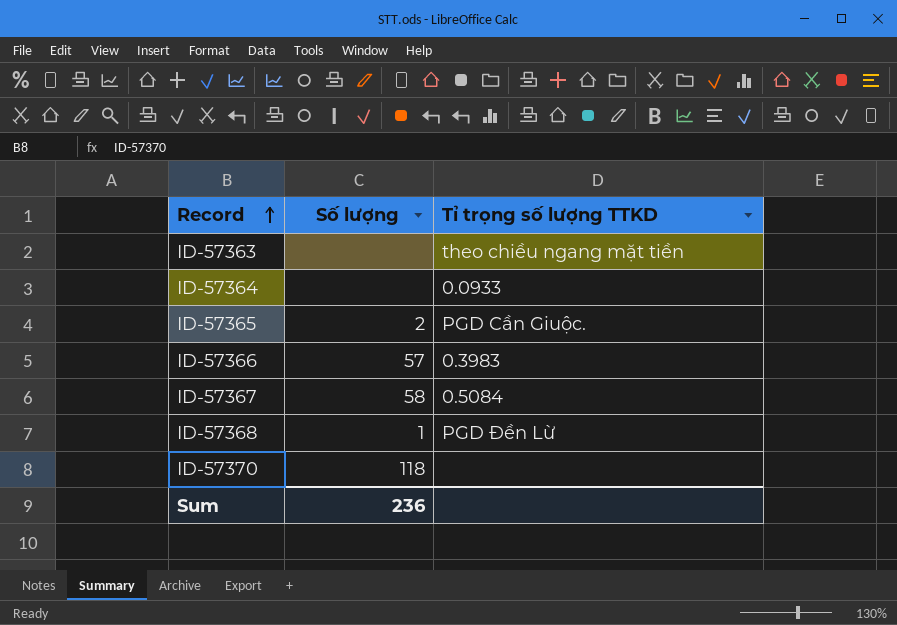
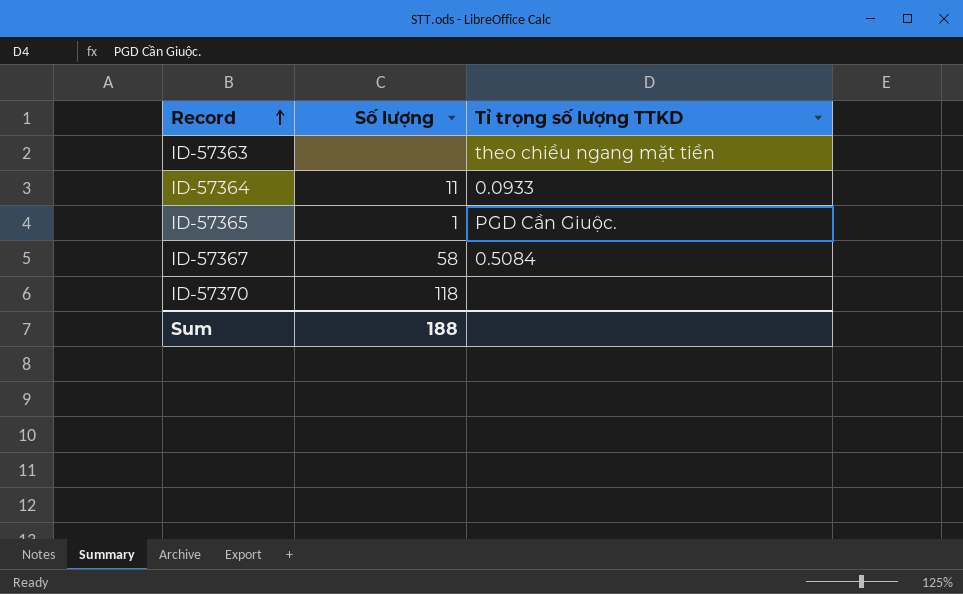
row ID-57366: 57 | 0.3983 -> none
row ID-57368: 1 | PGD Đền Lừ -> none
ID-57364 | Số lượng: none -> 11
ID-57365 | Số lượng: 2 -> 1
Sum | Số lượng: 236 -> 188

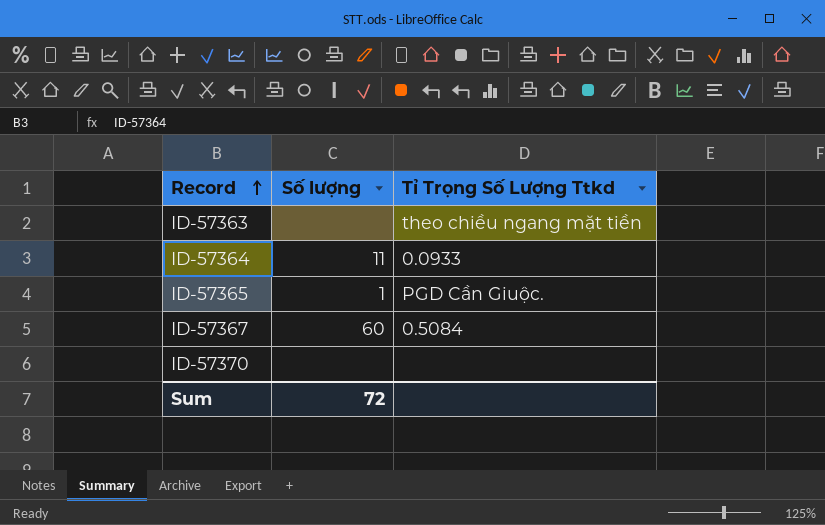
column name: Tỉ trọng số lượng TTKD -> Tỉ Trọng Số Lượng Ttkd
ID-57367 | Số lượng: 58 -> 60
ID-57370 | Số lượng: 118 -> none
Sum | Số lượng: 188 -> 72

